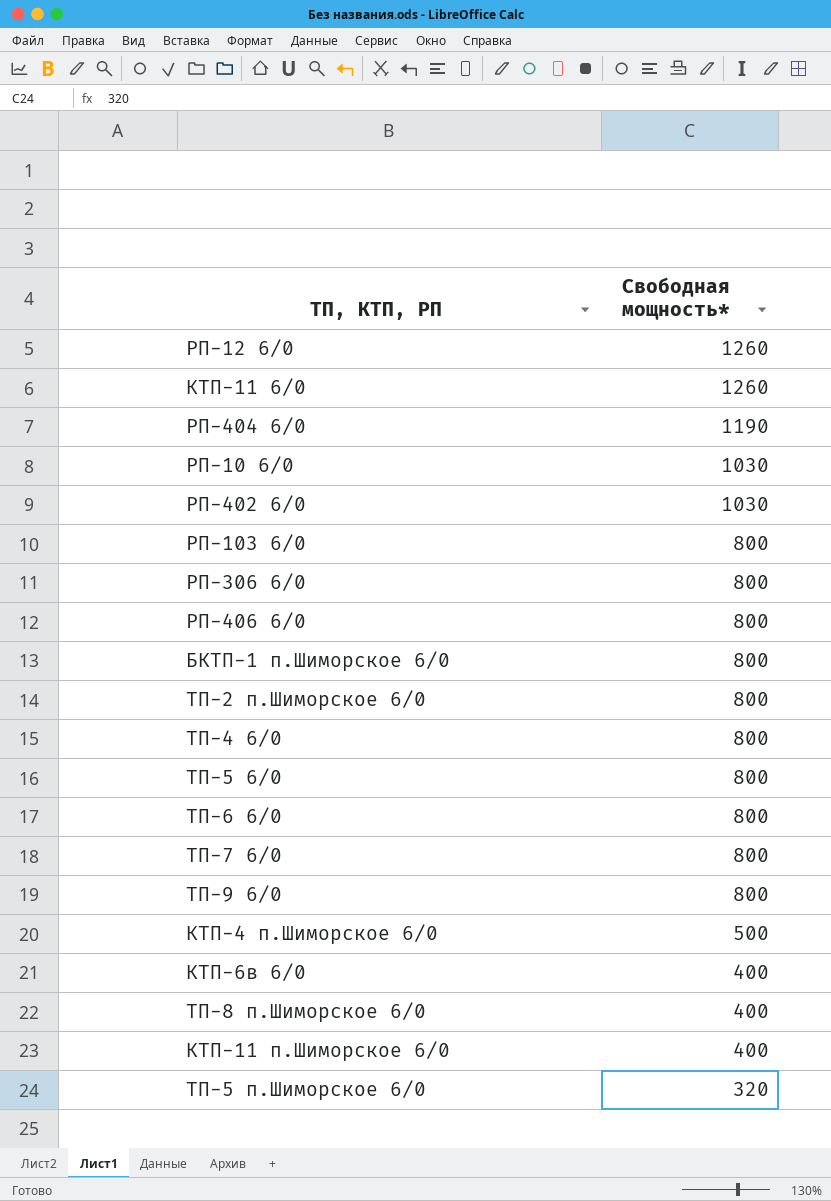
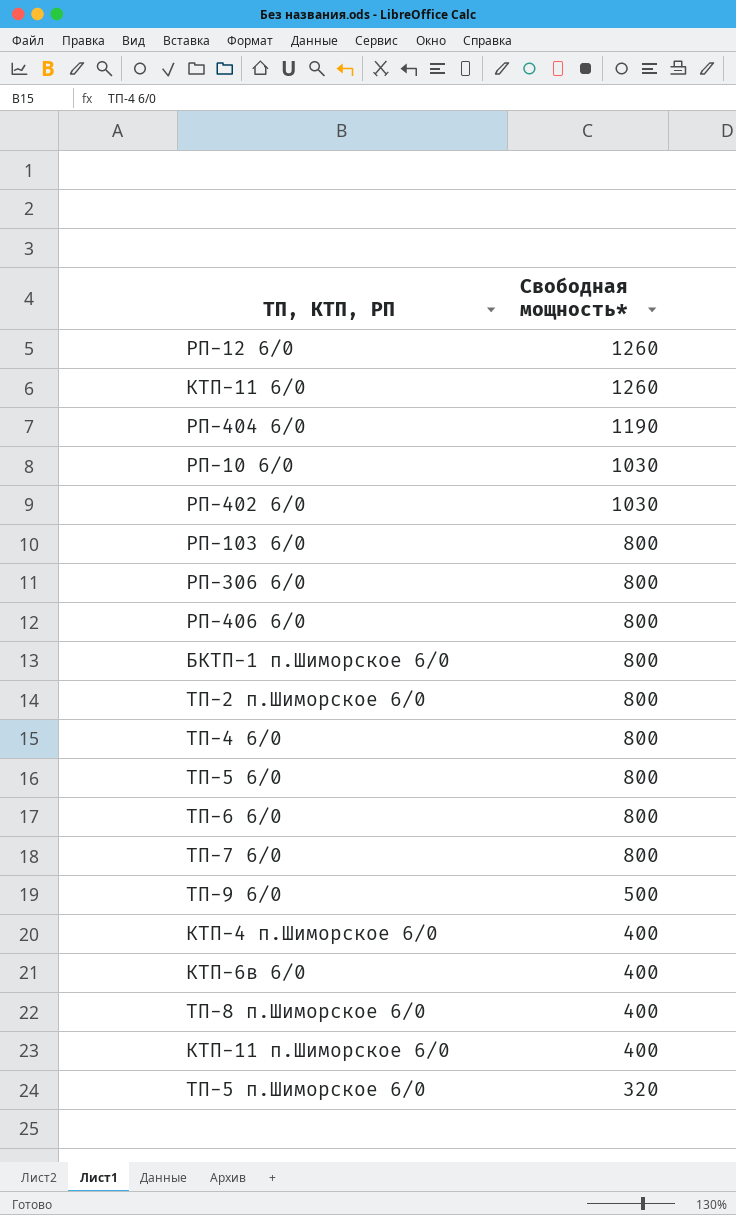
ТП-9 6/0 | Свободная мощность*: 800 -> 500
КТП-4 п.Шиморское 6/0 | Свободная мощность*: 500 -> 400

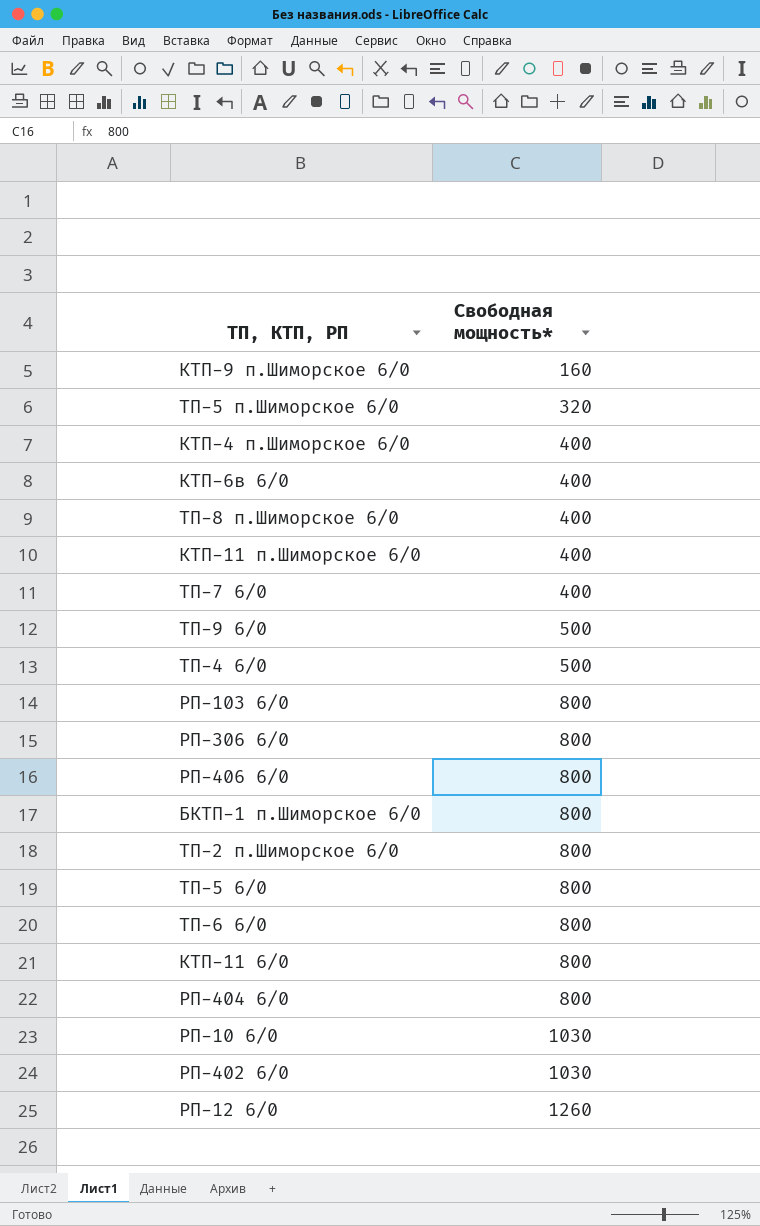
row order: Свободная мощность* descending -> Свободная мощность* ascending
row КТП-9 п.Шиморское 6/0: none -> 160
ТП-7 6/0 | Свободная мощность*: 800 -> 400
ТП-4 6/0 | Свободная мощность*: 800 -> 500
КТП-11 6/0 | Свободная мощность*: 1260 -> 800
РП-404 6/0 | Свободная мощность*: 1190 -> 800

